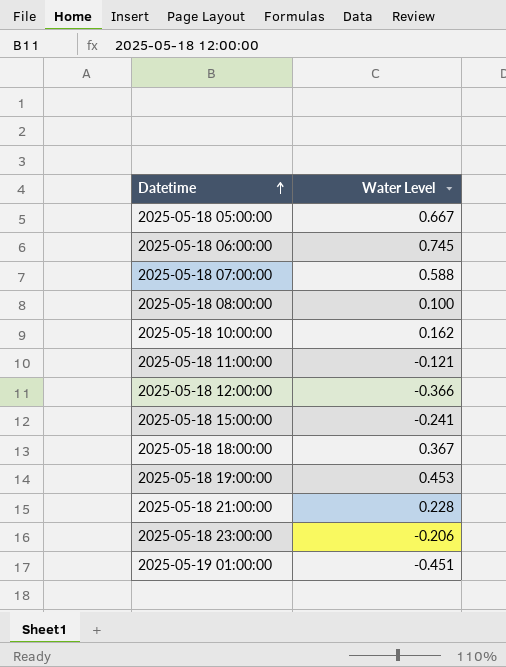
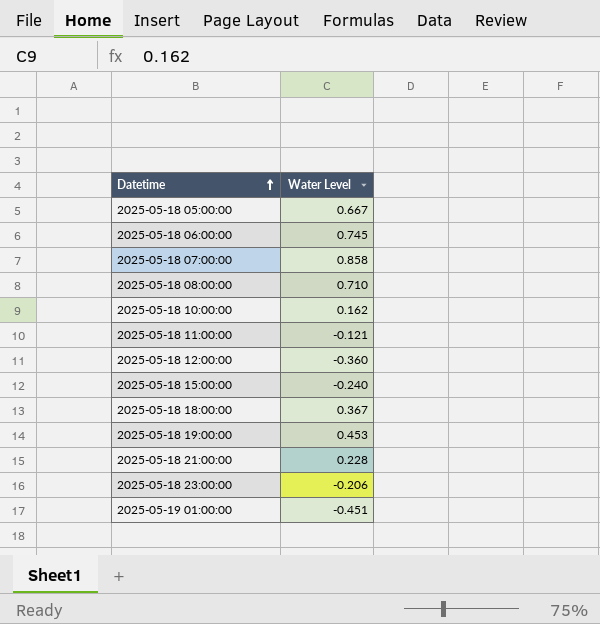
2025-05-18 07:00:00 | Water Level: 0.588 -> 0.858
2025-05-18 08:00:00 | Water Level: 0.100 -> 0.710
2025-05-18 12:00:00 | Water Level: -0.366 -> -0.360
2025-05-18 15:00:00 | Water Level: -0.241 -> -0.240

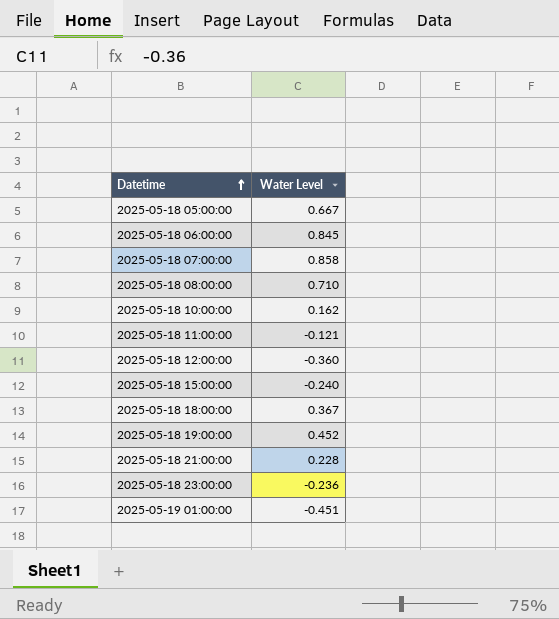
2025-05-18 06:00:00 | Water Level: 0.745 -> 0.845
2025-05-18 19:00:00 | Water Level: 0.453 -> 0.452
2025-05-18 23:00:00 | Water Level: -0.206 -> -0.236

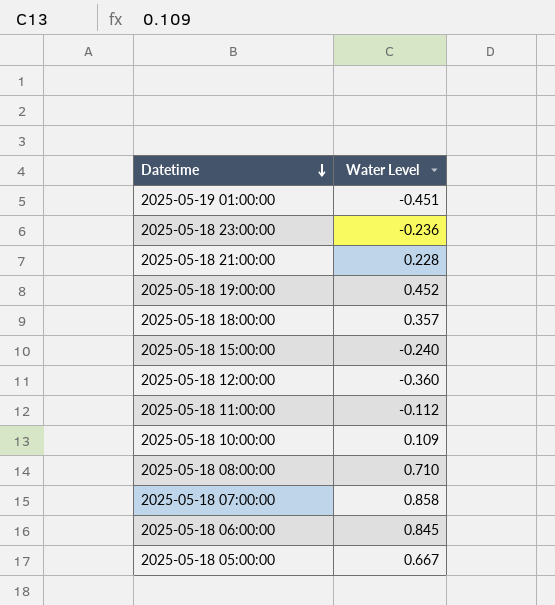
row order: Datetime ascending -> Datetime descending
2025-05-18 18:00:00 | Water Level: 0.367 -> 0.357
2025-05-18 11:00:00 | Water Level: -0.121 -> -0.112
2025-05-18 10:00:00 | Water Level: 0.162 -> 0.109

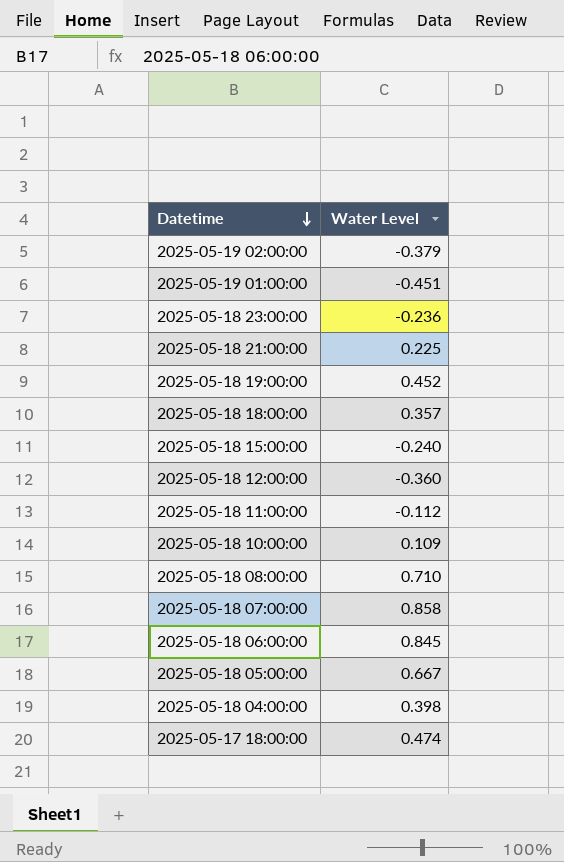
row 2025-05-19 02:00:00: none -> -0.379
2025-05-18 21:00:00 | Water Level: 0.228 -> 0.225
row 2025-05-18 04:00:00: none -> 0.398
row 2025-05-17 18:00:00: none -> 0.474

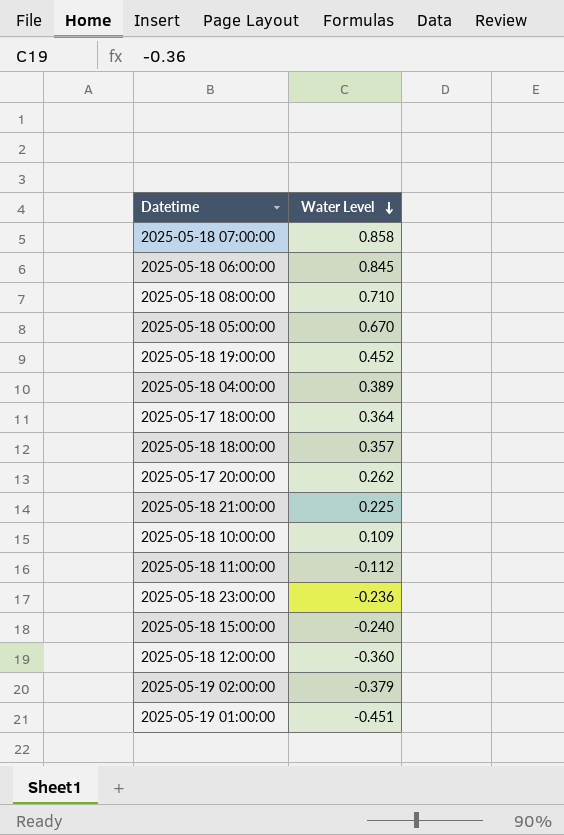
row order: Datetime descending -> Water Level descending
2025-05-18 05:00:00 | Water Level: 0.667 -> 0.670
2025-05-18 04:00:00 | Water Level: 0.398 -> 0.389
2025-05-17 18:00:00 | Water Level: 0.474 -> 0.364
row 2025-05-17 20:00:00: none -> 0.262

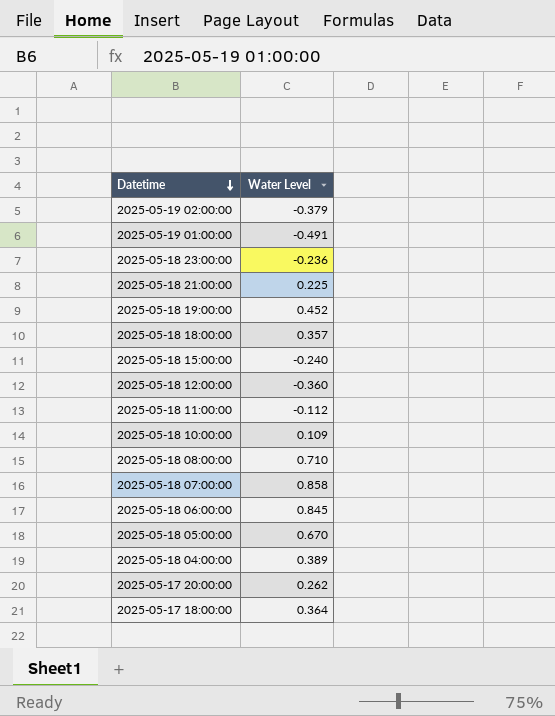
row order: Water Level descending -> Datetime descending
2025-05-19 01:00:00 | Water Level: -0.451 -> -0.491

